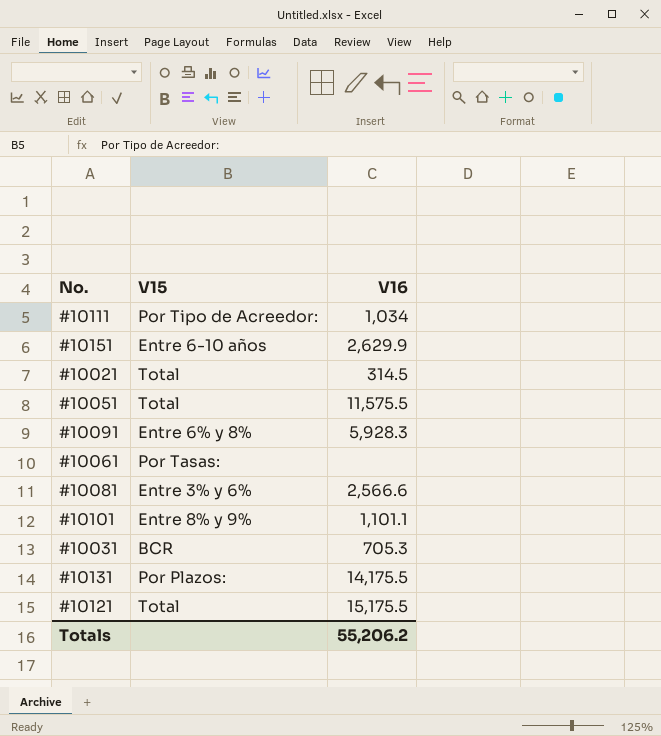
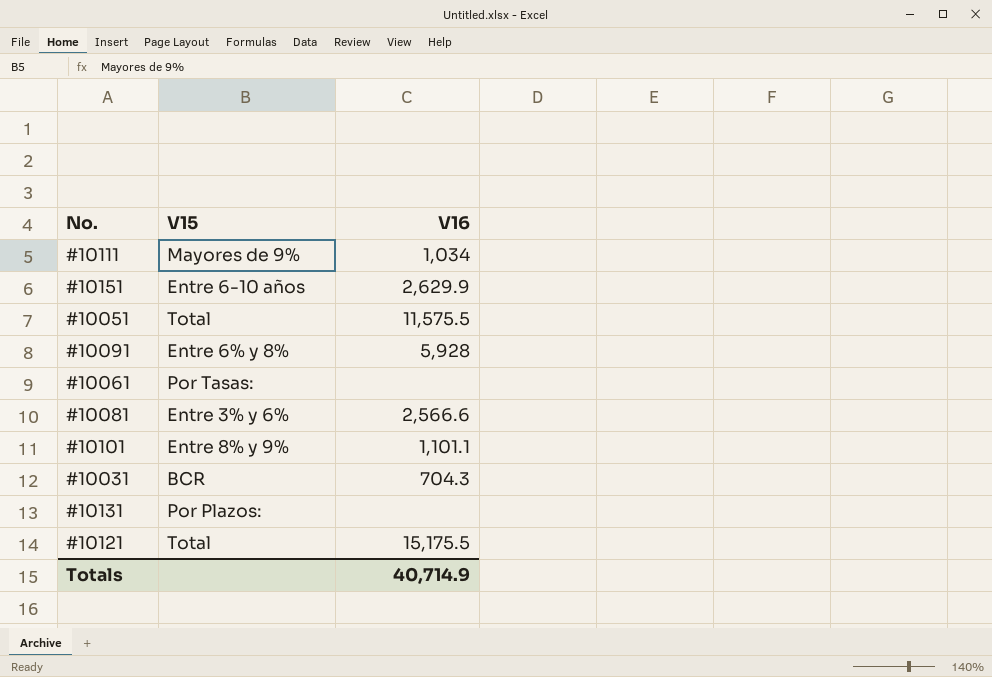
row #10021: Total | 314.5 -> none
#10111 | V15: Por Tipo de Acreedor: -> Mayores de 9%
#10091 | V16: 5,928.3 -> 5,928
#10031 | V16: 705.3 -> 704.3
#10131 | V16: 14,175.5 -> none
Totals | V16: 55,206.2 -> 40,714.9

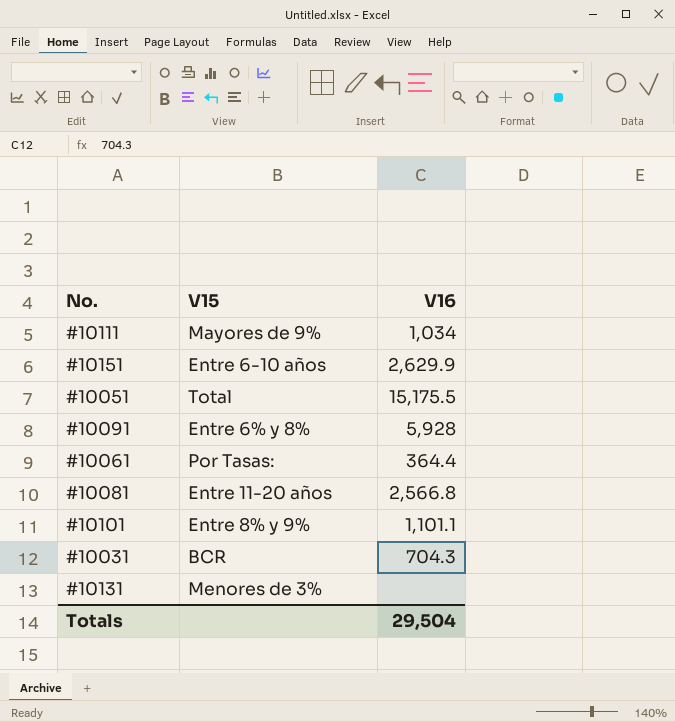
row #10121: Total | 15,175.5 -> none
#10051 | V16: 11,575.5 -> 15,175.5
#10061 | V16: none -> 364.4
#10081 | V15: Entre 3% y 6% -> Entre 11-20 años
#10081 | V16: 2,566.6 -> 2,566.8
#10131 | V15: Por Plazos: -> Menores de 3%
Totals | V16: 40,714.9 -> 29,504

